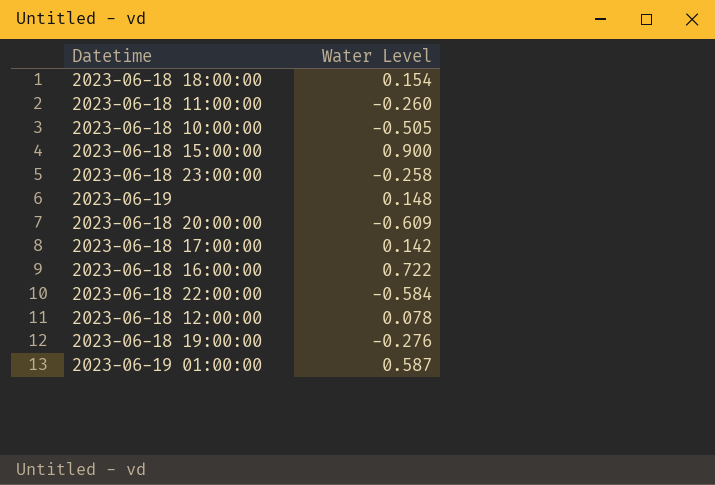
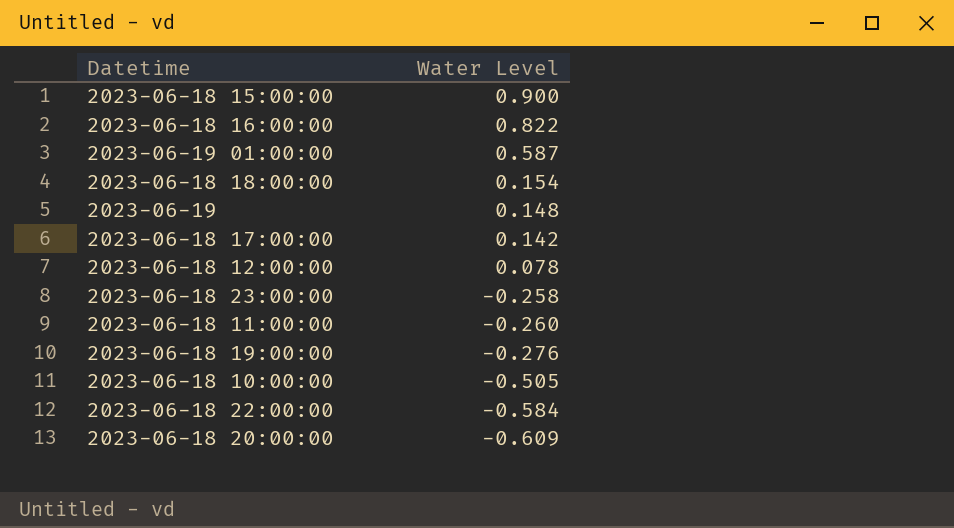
row order: none -> Water Level descending
2023-06-18 16:00:00 | Water Level: 0.722 -> 0.822

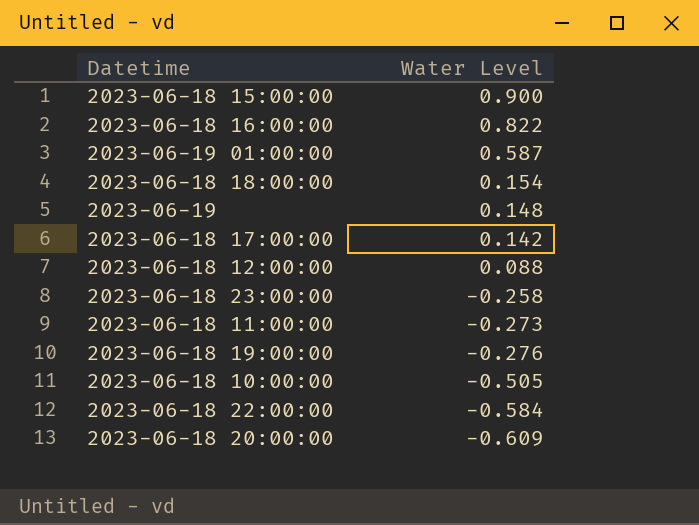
2023-06-18 12:00:00 | Water Level: 0.078 -> 0.088
2023-06-18 11:00:00 | Water Level: -0.260 -> -0.273

